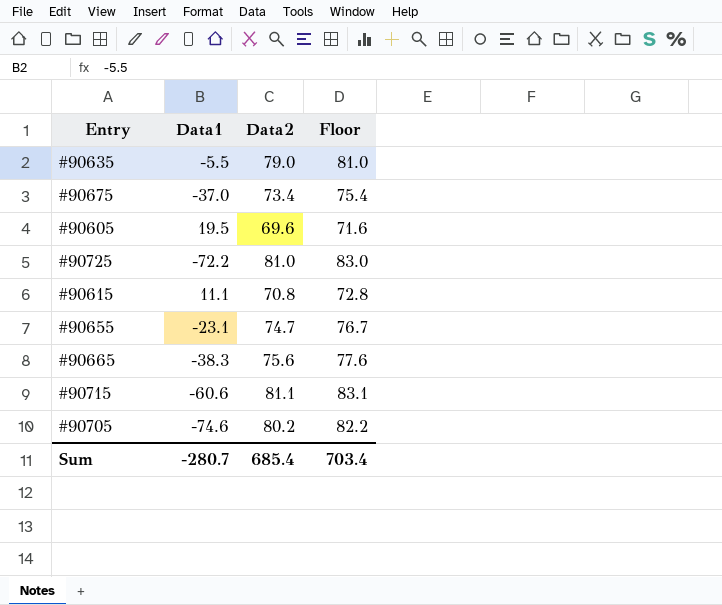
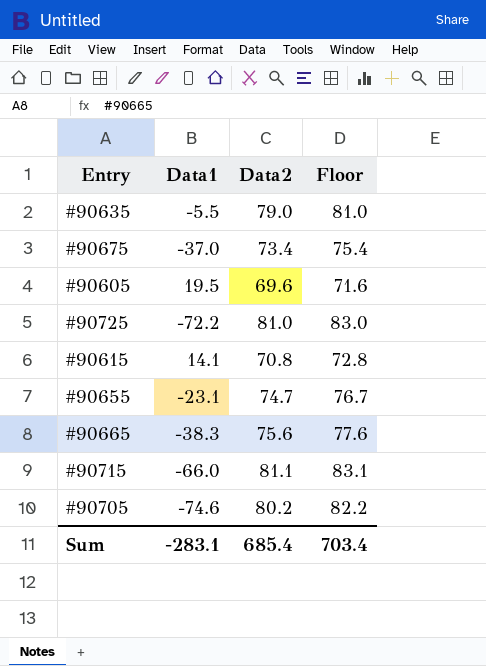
#90615 | Data1: 11.1 -> 14.1
#90715 | Data1: -60.6 -> -66.0
Sum | Data1: -280.7 -> -283.1

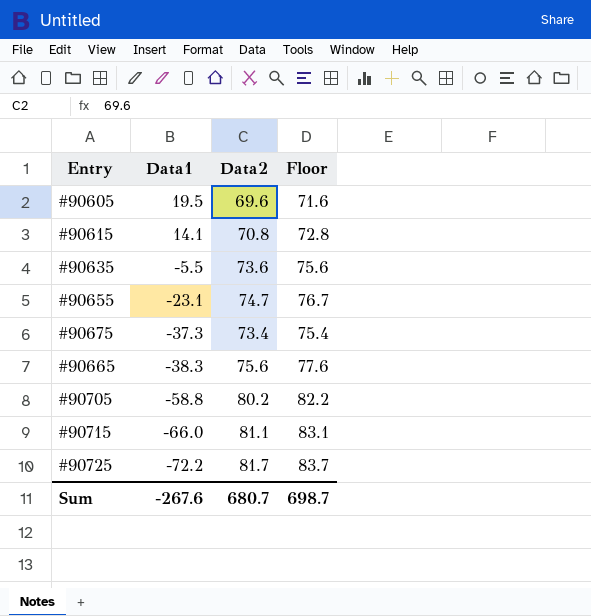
row order: none -> Data1 descending
#90635 | Data2: 79.0 -> 73.6
#90635 | Floor: 81.0 -> 75.6
#90675 | Data1: -37.0 -> -37.3
#90705 | Data1: -74.6 -> -58.8
#90725 | Data2: 81.0 -> 81.7
#90725 | Floor: 83.0 -> 83.7
Sum | Data1: -283.1 -> -267.6
Sum | Data2: 685.4 -> 680.7
Sum | Floor: 703.4 -> 698.7

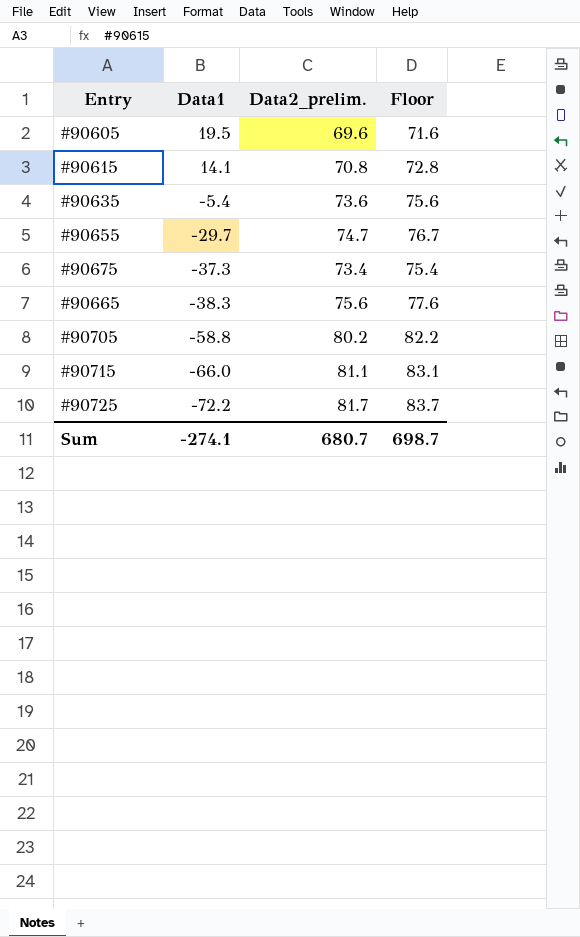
column name: Data2 -> Data2_prelim.
#90635 | Data1: -5.5 -> -5.4
#90655 | Data1: -23.1 -> -29.7
Sum | Data1: -267.6 -> -274.1

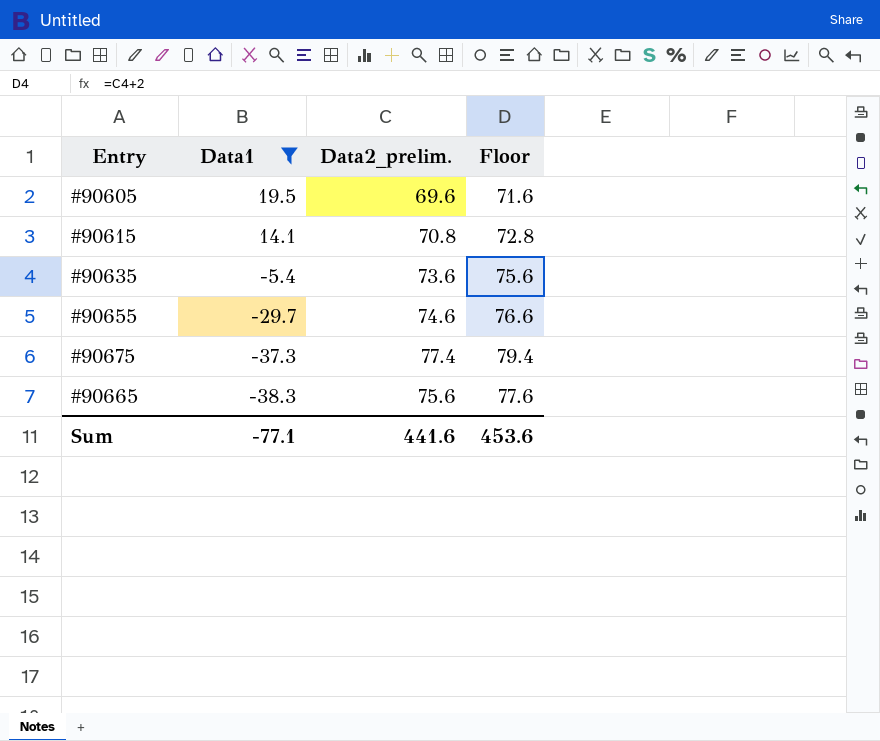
filter: none -> Data1 >= -38.3
#90655 | Data2_prelim.: 74.7 -> 74.6
#90655 | Floor: 76.7 -> 76.6
#90675 | Data2_prelim.: 73.4 -> 77.4
#90675 | Floor: 75.4 -> 79.4
Sum | Data1: -274.1 -> -77.1
Sum | Data2_prelim.: 680.7 -> 441.6
Sum | Floor: 698.7 -> 453.6

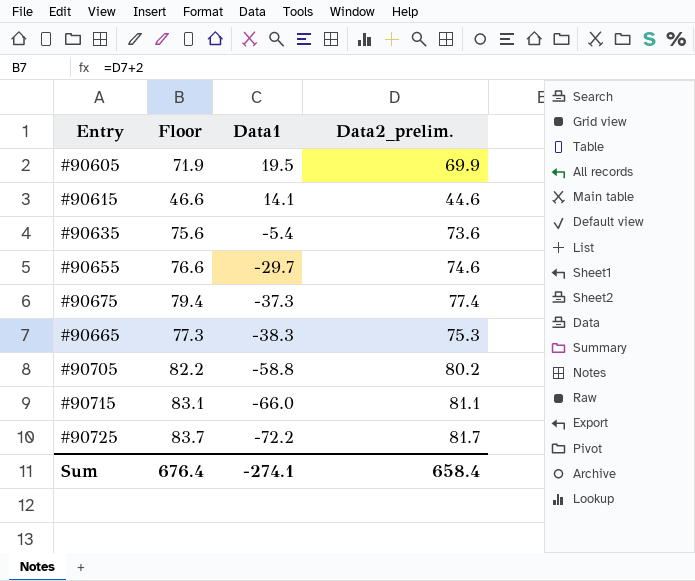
filter: Data1 >= -38.3 -> none
column Floor | position: 4 -> 2
#90605 | Floor: 71.6 -> 71.9
#90605 | Data2_prelim.: 69.6 -> 69.9
#90615 | Floor: 72.8 -> 46.6
#90615 | Data2_prelim.: 70.8 -> 44.6
#90665 | Floor: 77.6 -> 77.3
#90665 | Data2_prelim.: 75.6 -> 75.3
Sum | Floor: 453.6 -> 676.4
Sum | Data1: -77.1 -> -274.1
Sum | Data2_prelim.: 441.6 -> 658.4

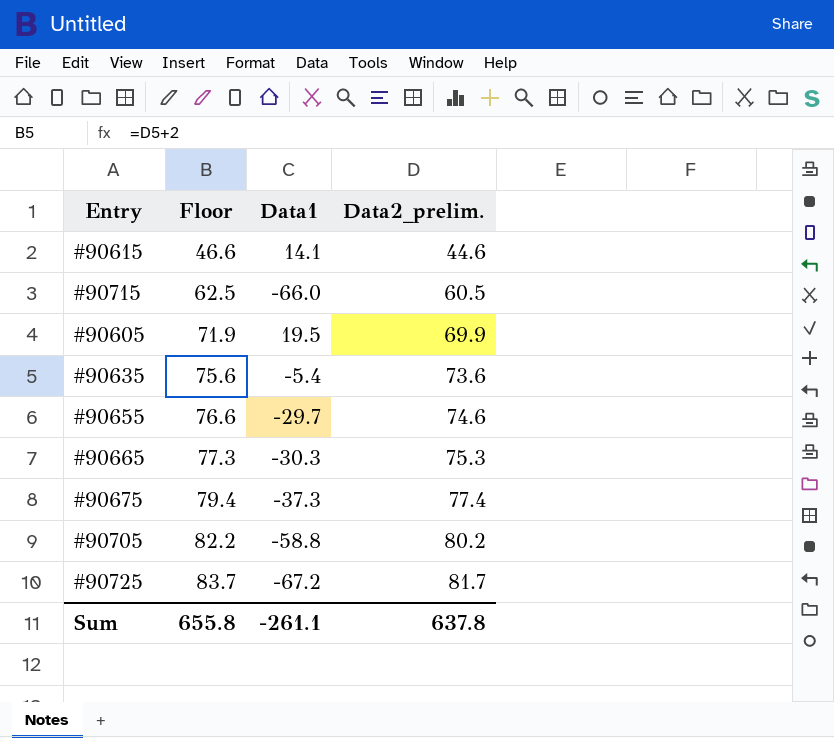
row order: Data1 descending -> Floor ascending
#90715 | Floor: 83.1 -> 62.5
#90715 | Data2_prelim.: 81.1 -> 60.5
#90665 | Data1: -38.3 -> -30.3
#90725 | Data1: -72.2 -> -67.2
Sum | Floor: 676.4 -> 655.8
Sum | Data1: -274.1 -> -261.1
Sum | Data2_prelim.: 658.4 -> 637.8

